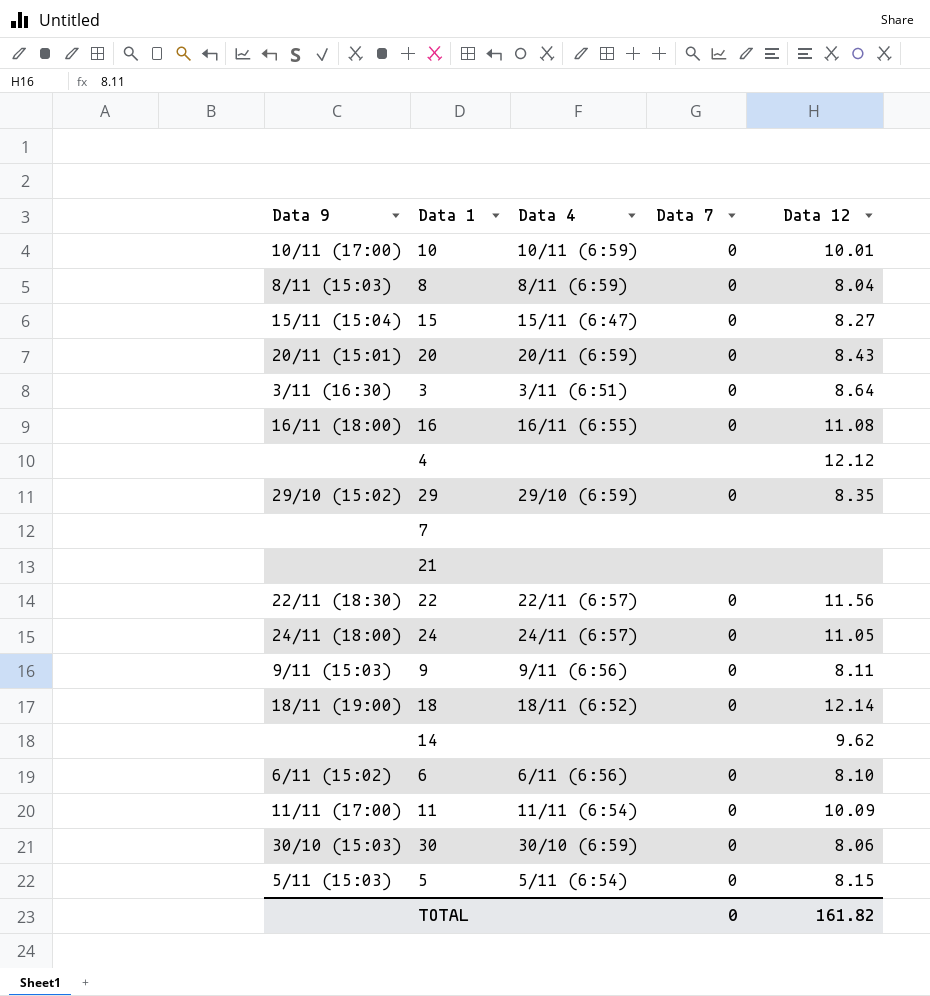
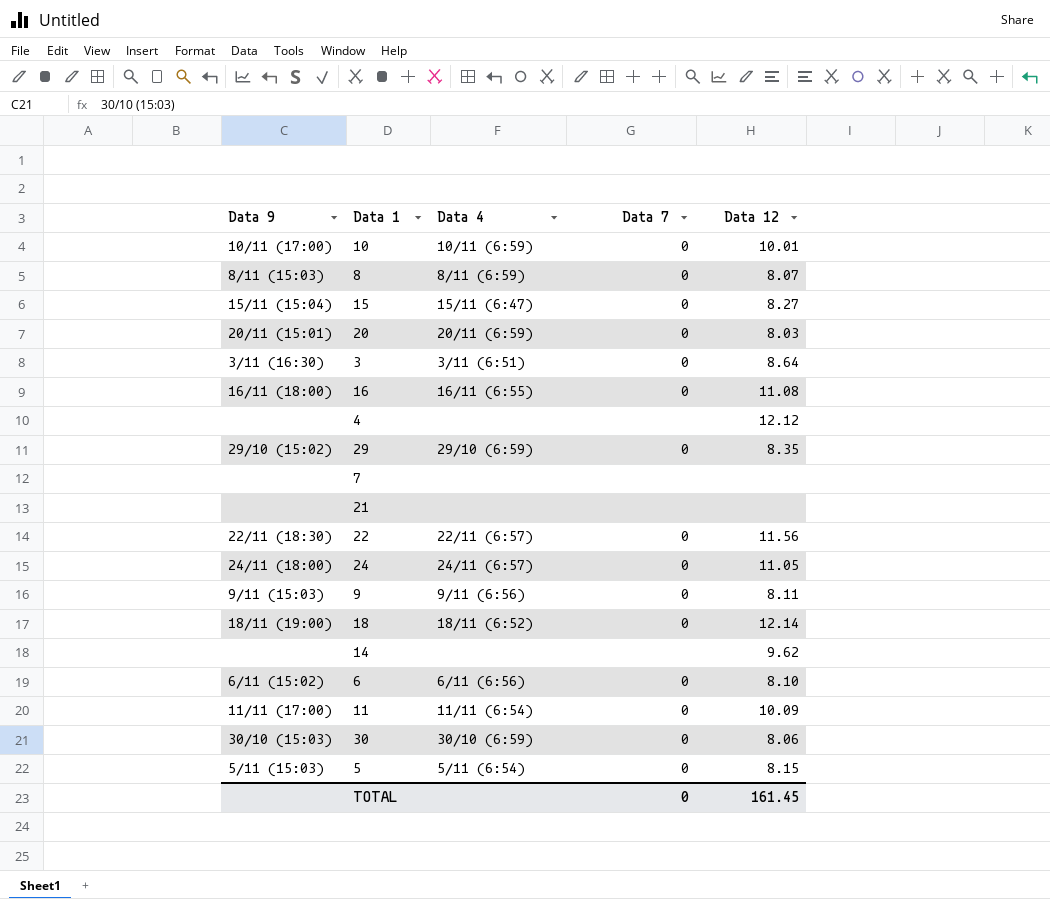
8 | Data 12: 8.04 -> 8.07
20 | Data 12: 8.43 -> 8.03
TOTAL | Data 12: 161.82 -> 161.45

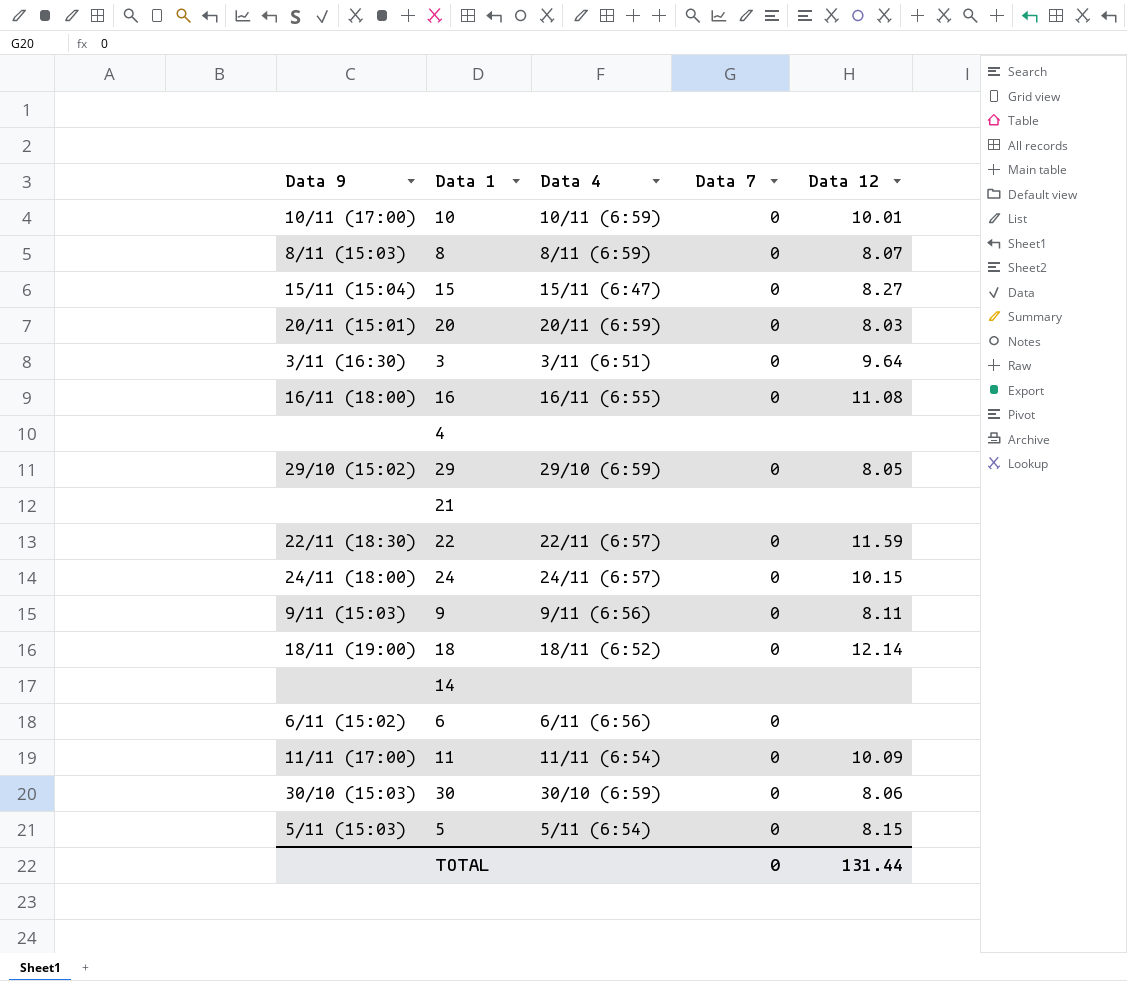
row 7: none | none | none | none -> none
3 | Data 12: 8.64 -> 9.64
4 | Data 12: 12.12 -> none
29 | Data 12: 8.35 -> 8.05
22 | Data 12: 11.56 -> 11.59
24 | Data 12: 11.05 -> 10.15
14 | Data 12: 9.62 -> none
6 | Data 12: 8.10 -> none
TOTAL | Data 12: 161.45 -> 131.44

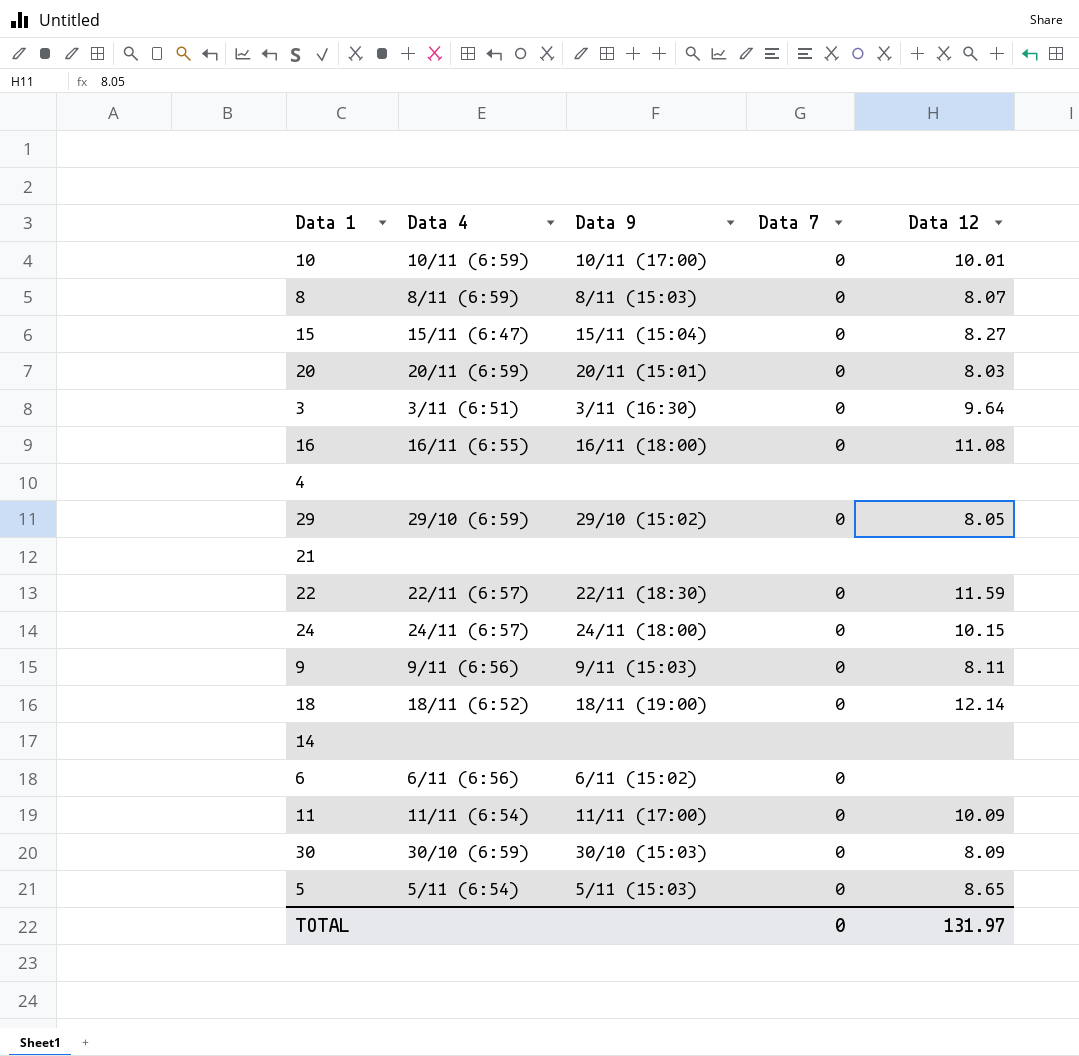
column Data 9 | position: 1 -> 3
30 | Data 12: 8.06 -> 8.09
5 | Data 12: 8.15 -> 8.65
TOTAL | Data 12: 131.44 -> 131.97

